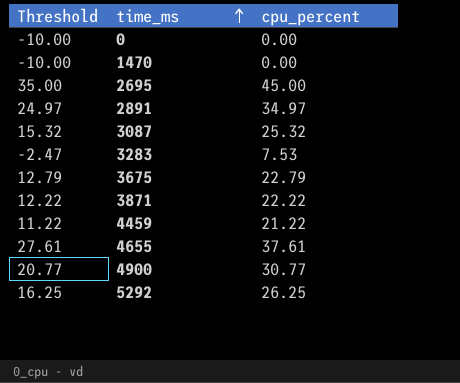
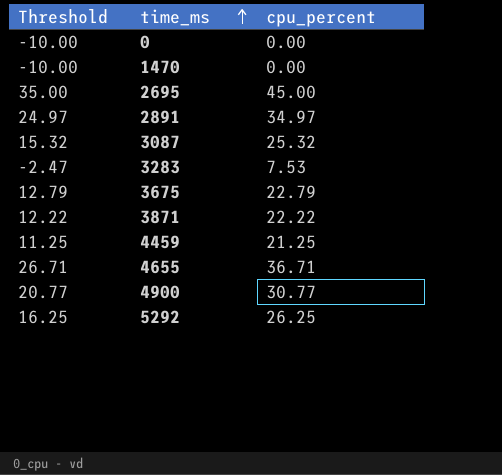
4459 | Threshold: 11.22 -> 11.25
4459 | cpu_percent: 21.22 -> 21.25
4655 | Threshold: 27.61 -> 26.71
4655 | cpu_percent: 37.61 -> 36.71

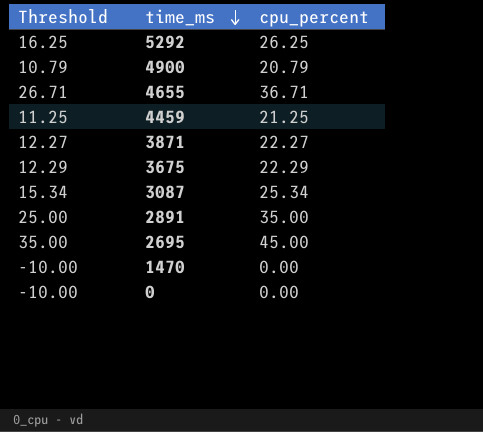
row order: time_ms ascending -> time_ms descending
row 3283: -2.47 | 7.53 -> none
4900 | Threshold: 20.77 -> 10.79
4900 | cpu_percent: 30.77 -> 20.79
3871 | Threshold: 12.22 -> 12.27
3871 | cpu_percent: 22.22 -> 22.27
3675 | Threshold: 12.79 -> 12.29
3675 | cpu_percent: 22.79 -> 22.29
3087 | Threshold: 15.32 -> 15.34
3087 | cpu_percent: 25.32 -> 25.34
2891 | Threshold: 24.97 -> 25.00
2891 | cpu_percent: 34.97 -> 35.00

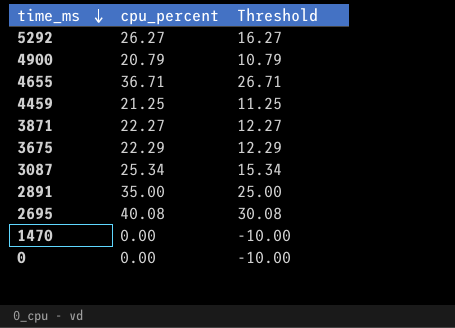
column Threshold | position: 1 -> 3
5292 | cpu_percent: 26.25 -> 26.27
5292 | Threshold: 16.25 -> 16.27
2695 | cpu_percent: 45.00 -> 40.08
2695 | Threshold: 35.00 -> 30.08

